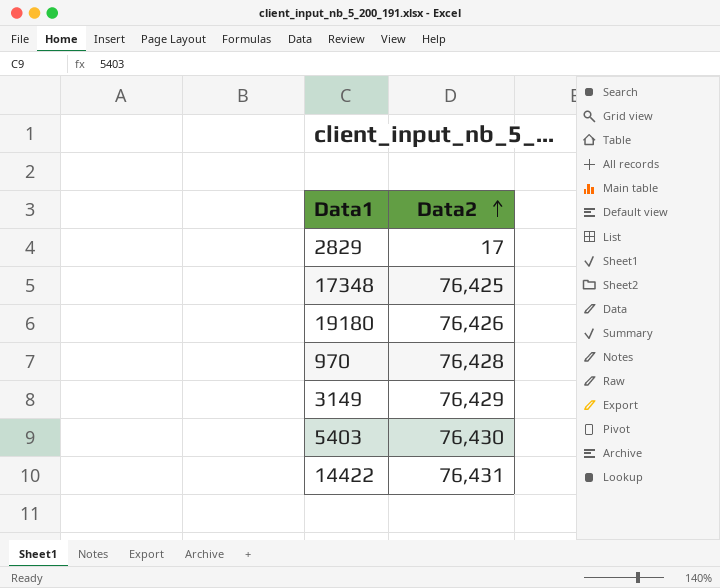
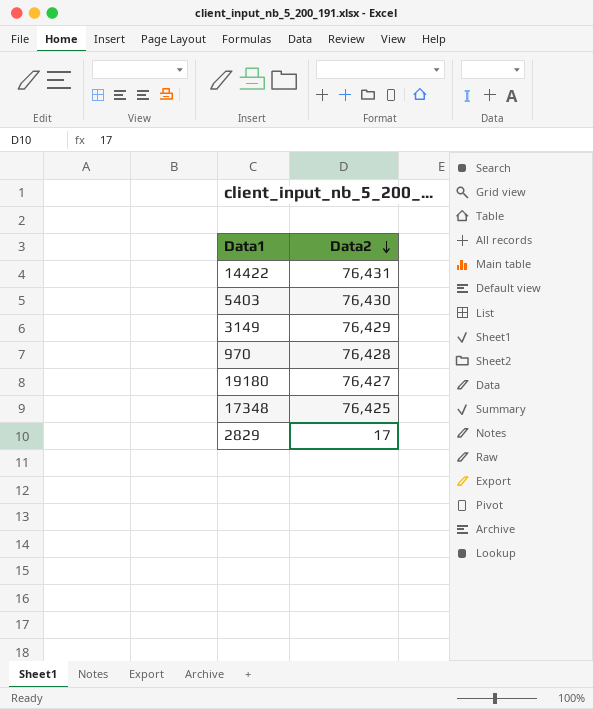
row order: Data2 ascending -> Data2 descending
19180 | Data2: 76,426 -> 76,427

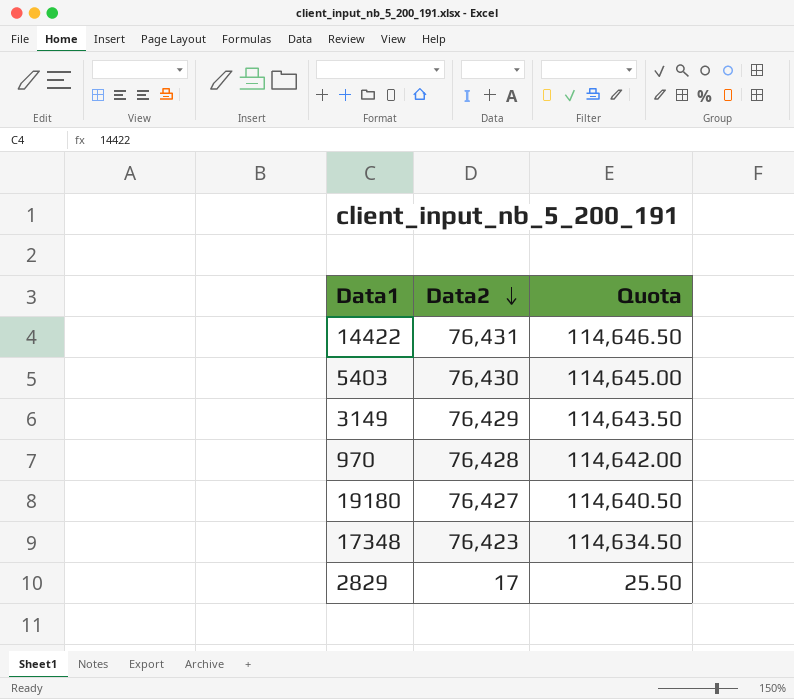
column Quota | formula: none -> [Data2] * 1.5
17348 | Data2: 76,425 -> 76,423

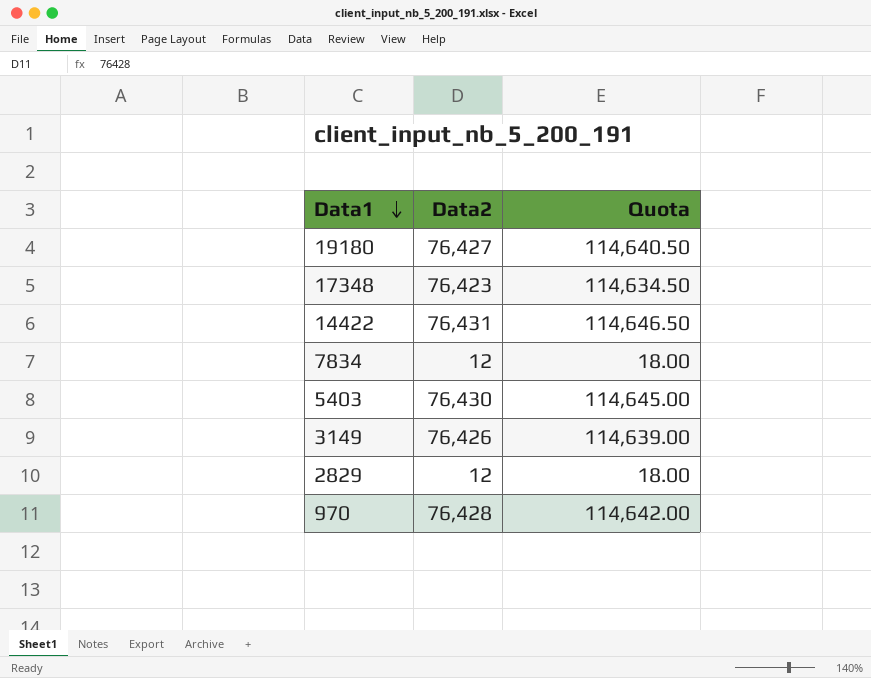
row order: Data2 descending -> Data1 descending
row 7834: none -> 12 | 18.00
3149 | Data2: 76,429 -> 76,426
3149 | Quota: 114,643.50 -> 114,639.00
2829 | Data2: 17 -> 12
2829 | Quota: 25.50 -> 18.00

